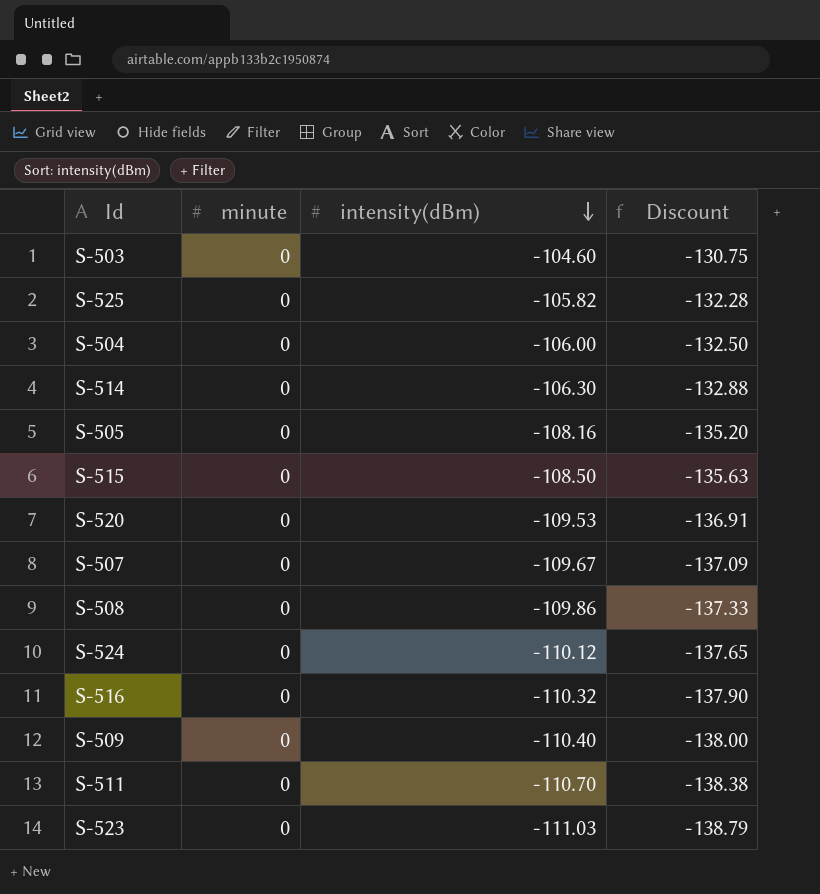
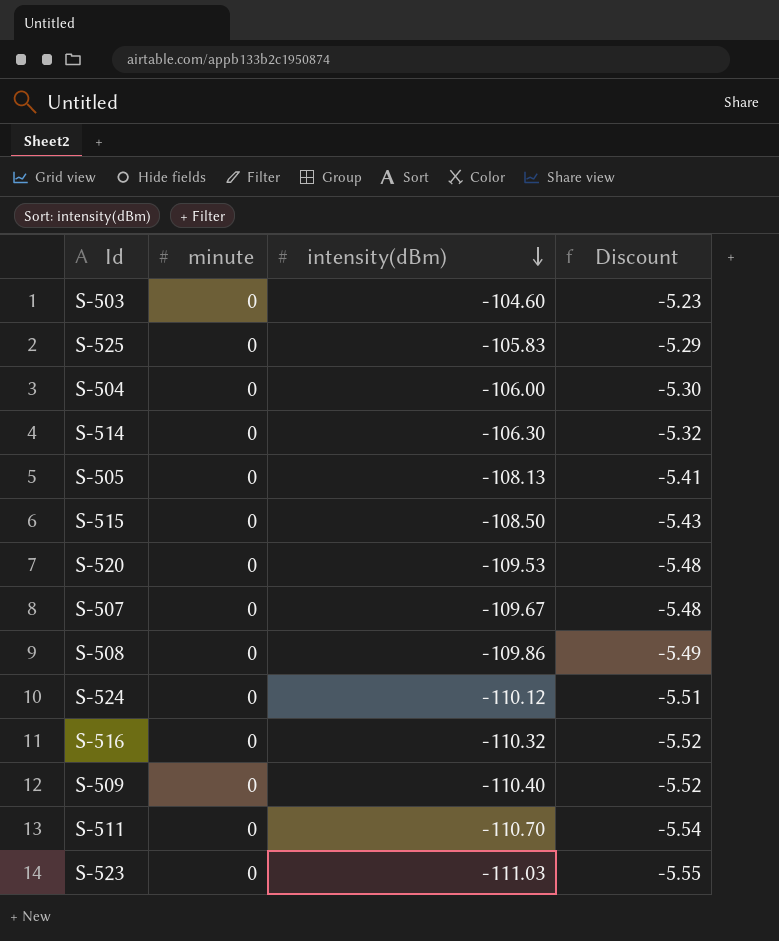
column Discount | formula: [intensity(dBm)] * 1.25 -> [intensity(dBm)] * 0.05
S-525 | intensity(dBm): -105.82 -> -105.83
S-505 | intensity(dBm): -108.16 -> -108.13

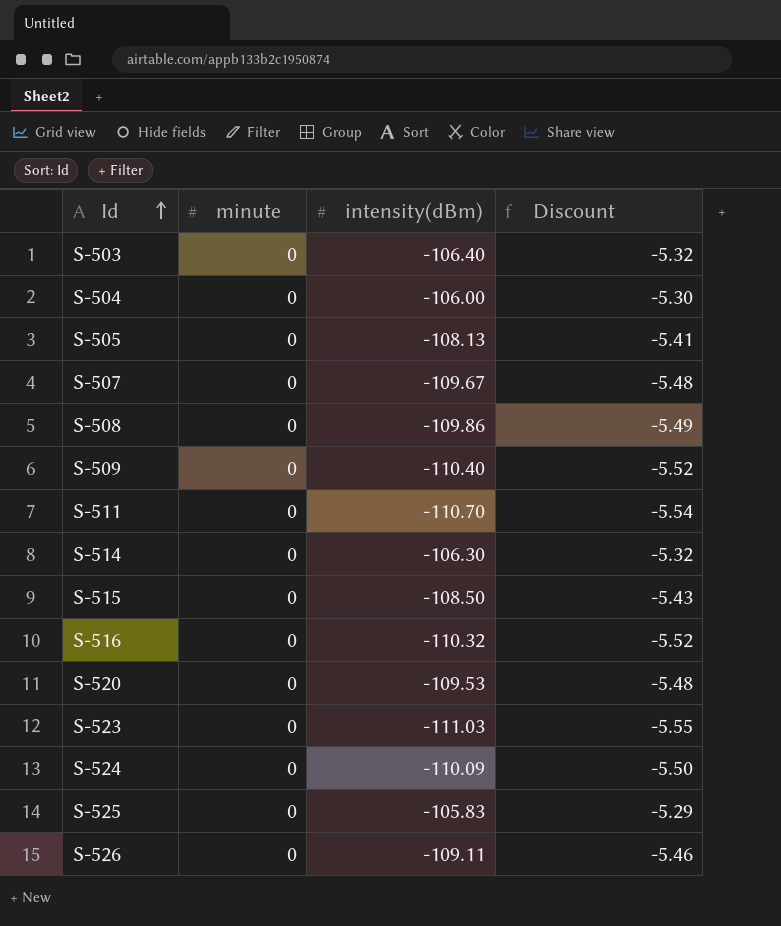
row order: intensity(dBm) descending -> Id ascending
S-503 | intensity(dBm): -104.60 -> -106.40
S-503 | Discount: -5.23 -> -5.32
S-524 | intensity(dBm): -110.12 -> -110.09
S-524 | Discount: -5.51 -> -5.50
row S-526: none -> 0 | -109.11 | -5.46

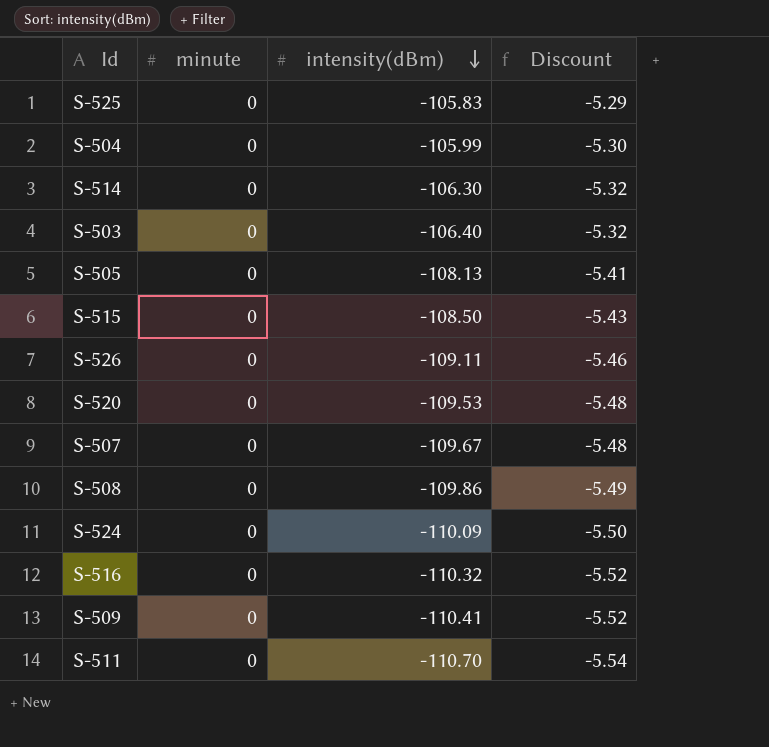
row order: Id ascending -> intensity(dBm) descending
row S-523: 0 | -111.03 | -5.55 -> none
S-504 | intensity(dBm): -106.00 -> -105.99
S-509 | intensity(dBm): -110.40 -> -110.41

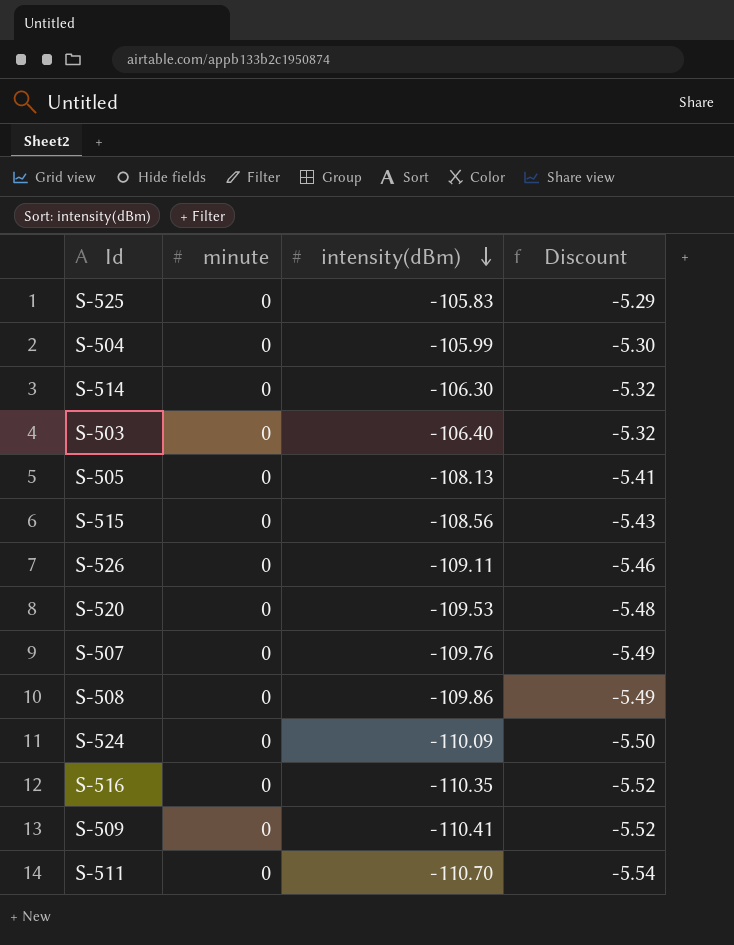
S-515 | intensity(dBm): -108.50 -> -108.56
S-507 | intensity(dBm): -109.67 -> -109.76
S-507 | Discount: -5.48 -> -5.49
S-516 | intensity(dBm): -110.32 -> -110.35

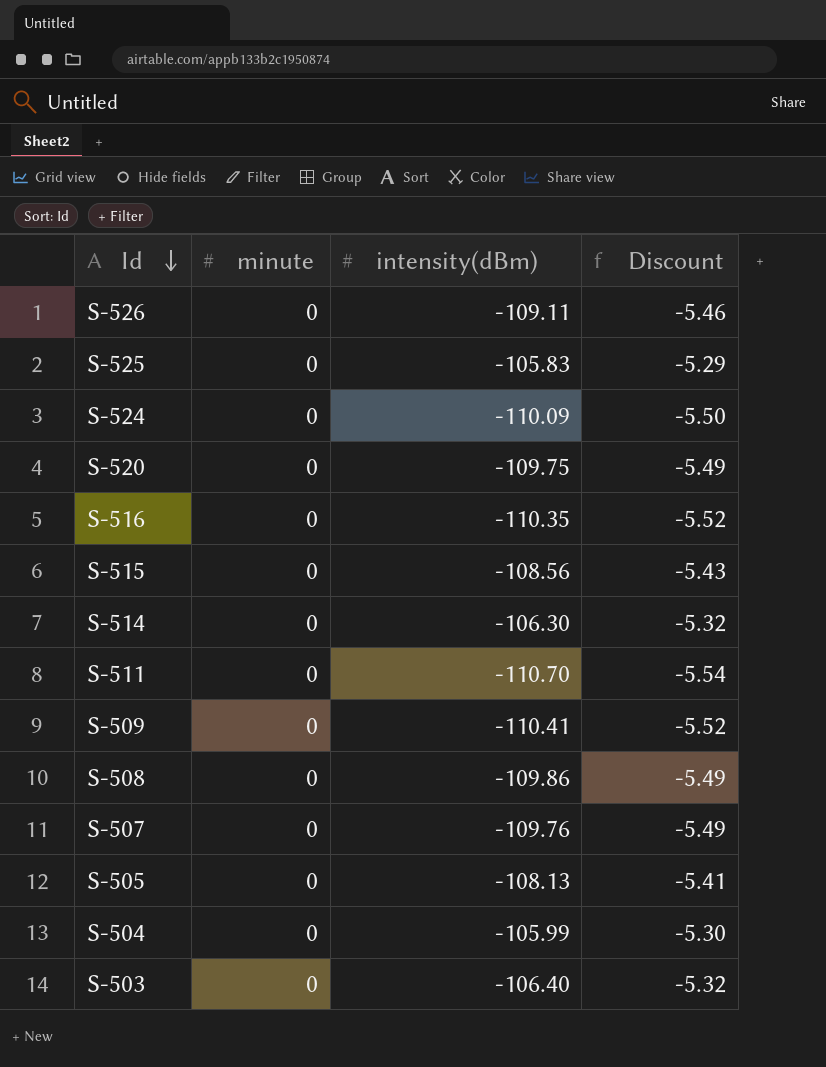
row order: intensity(dBm) descending -> Id descending
S-520 | intensity(dBm): -109.53 -> -109.75
S-520 | Discount: -5.48 -> -5.49

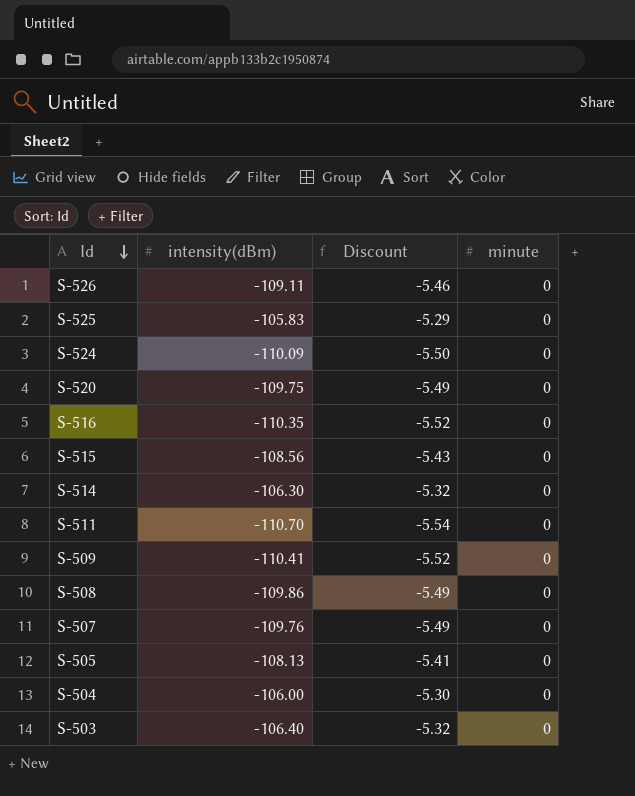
column minute | position: 2 -> 4
S-504 | intensity(dBm): -105.99 -> -106.00

